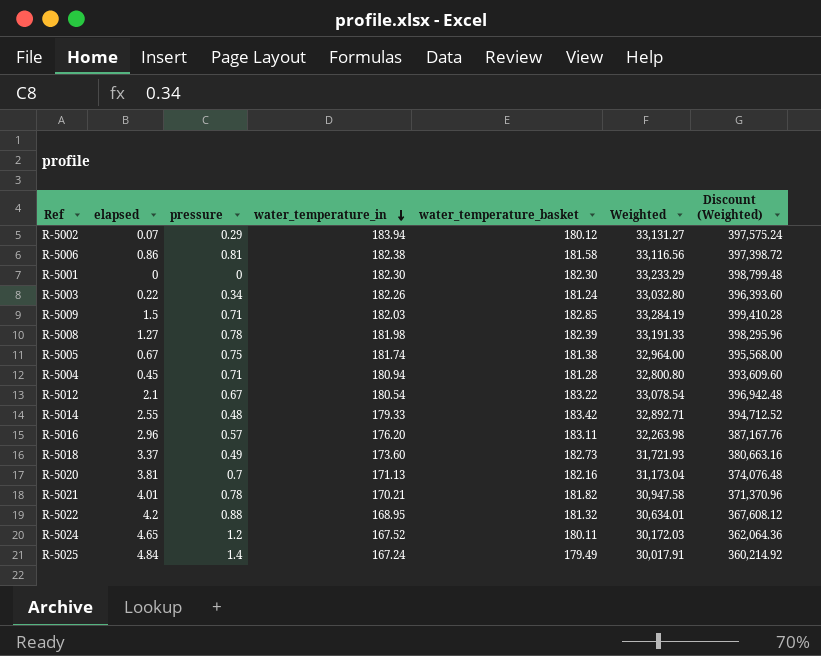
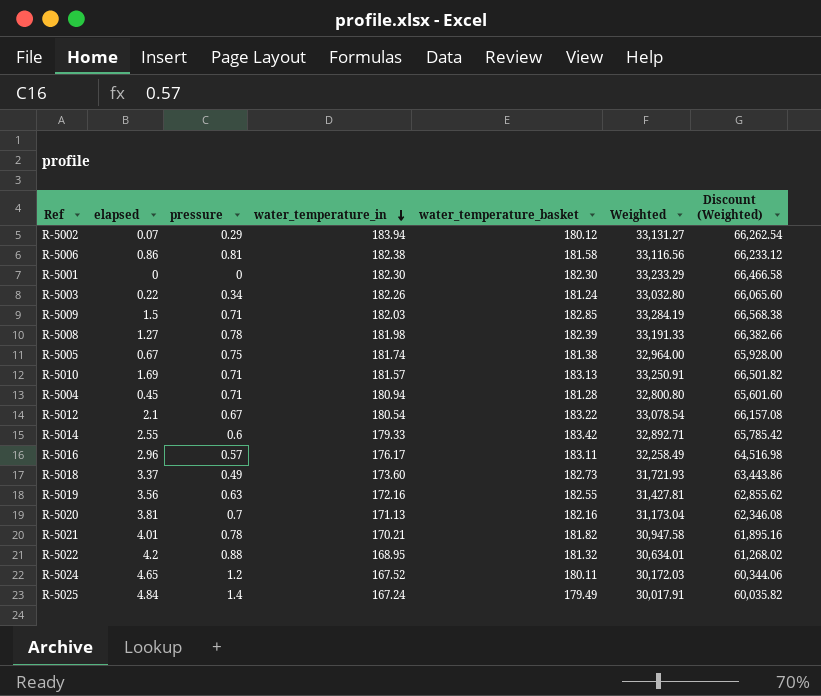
column Discount (Weighted) | formula: [Weighted] * 12 -> [Weighted] * 2
row R-5010: none -> 1.69 | 0.71 | 181.57 | 183.13 | 33,250.91 | 66,501.82
R-5014 | pressure: 0.48 -> 0.6
R-5016 | water_temperature_in: 176.20 -> 176.17
R-5016 | Weighted: 32,263.98 -> 32,258.49
row R-5019: none -> 3.56 | 0.63 | 172.16 | 182.55 | 31,427.81 | 62,855.62

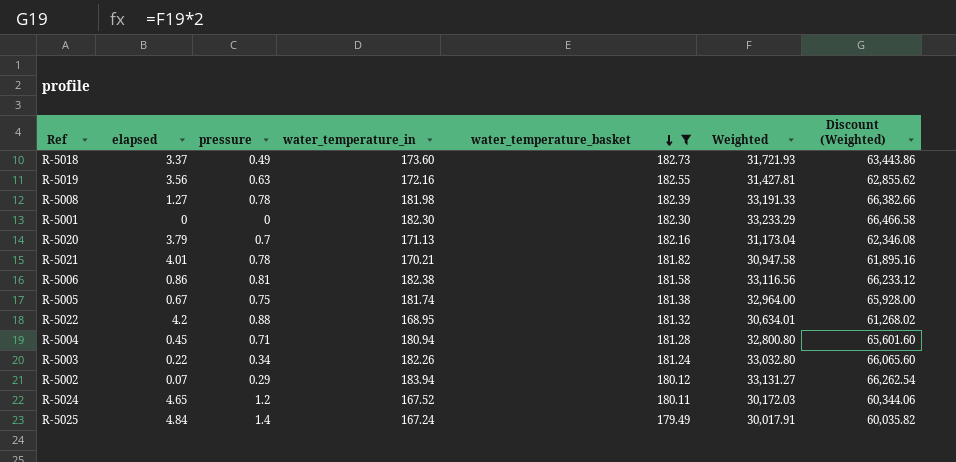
filter: none -> water_temperature_basket <= 182.73
row order: water_temperature_in descending -> water_temperature_basket descending
R-5020 | elapsed: 3.81 -> 3.79

